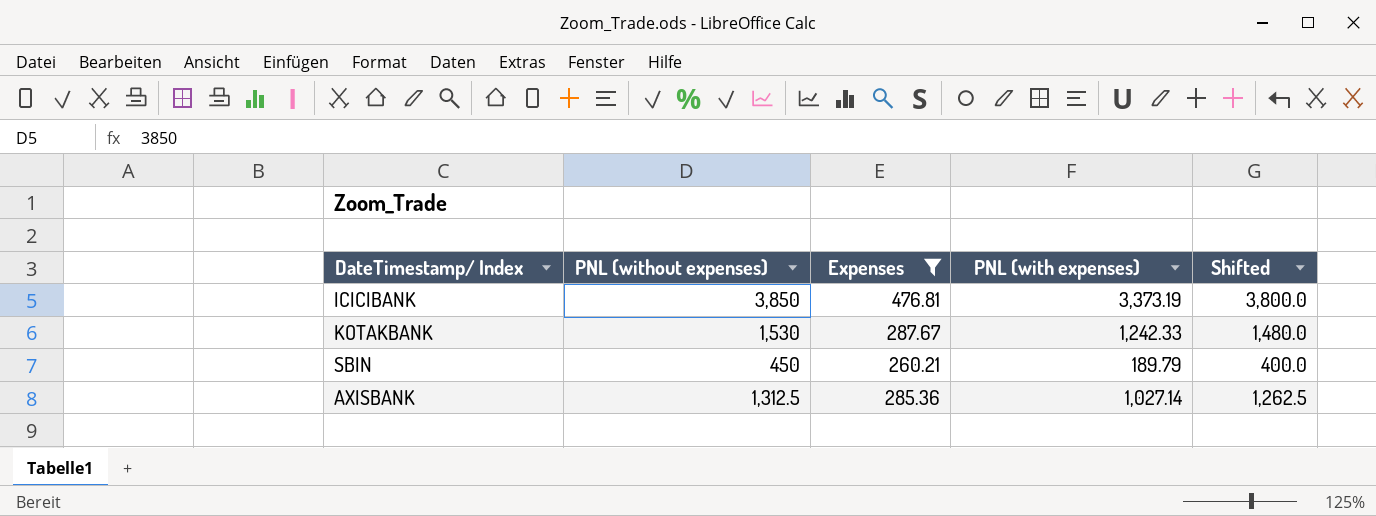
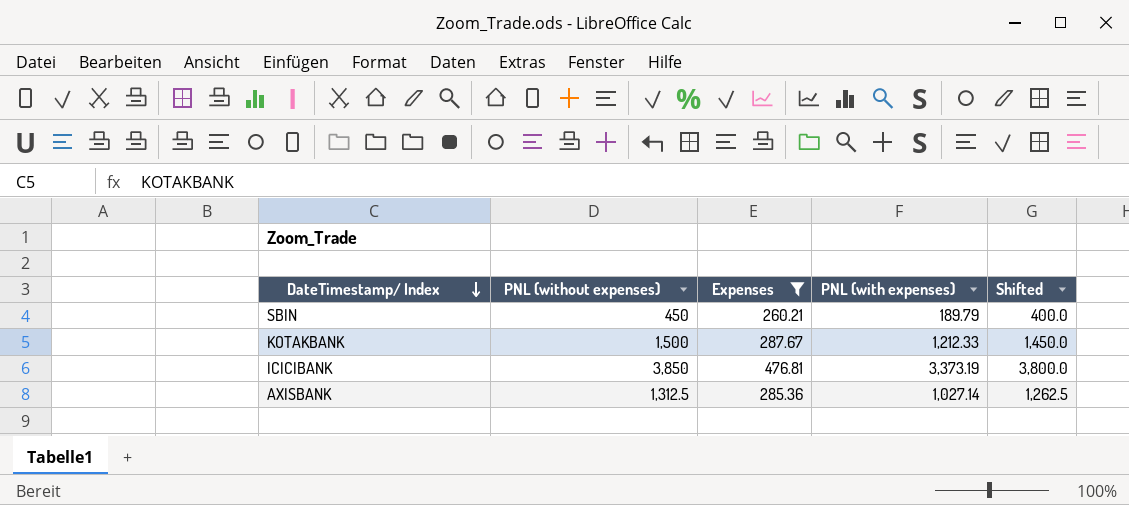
row order: none -> DateTimestamp/ Index descending
KOTAKBANK | PNL (without expenses): 1,530 -> 1,500
KOTAKBANK | PNL (with expenses): 1,242.33 -> 1,212.33
KOTAKBANK | Shifted: 1,480.0 -> 1,450.0

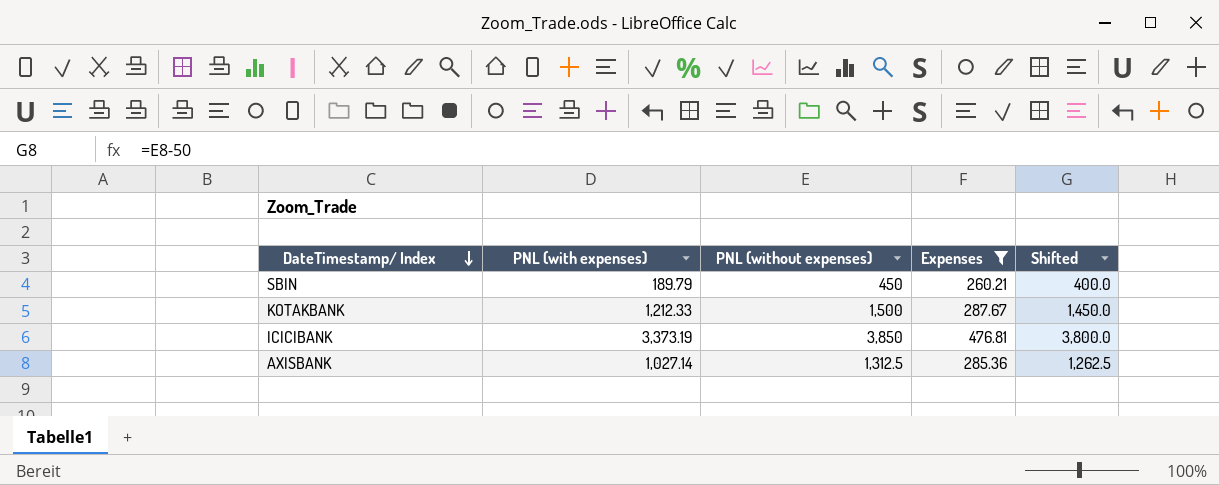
column PNL (with expenses) | position: 4 -> 2

